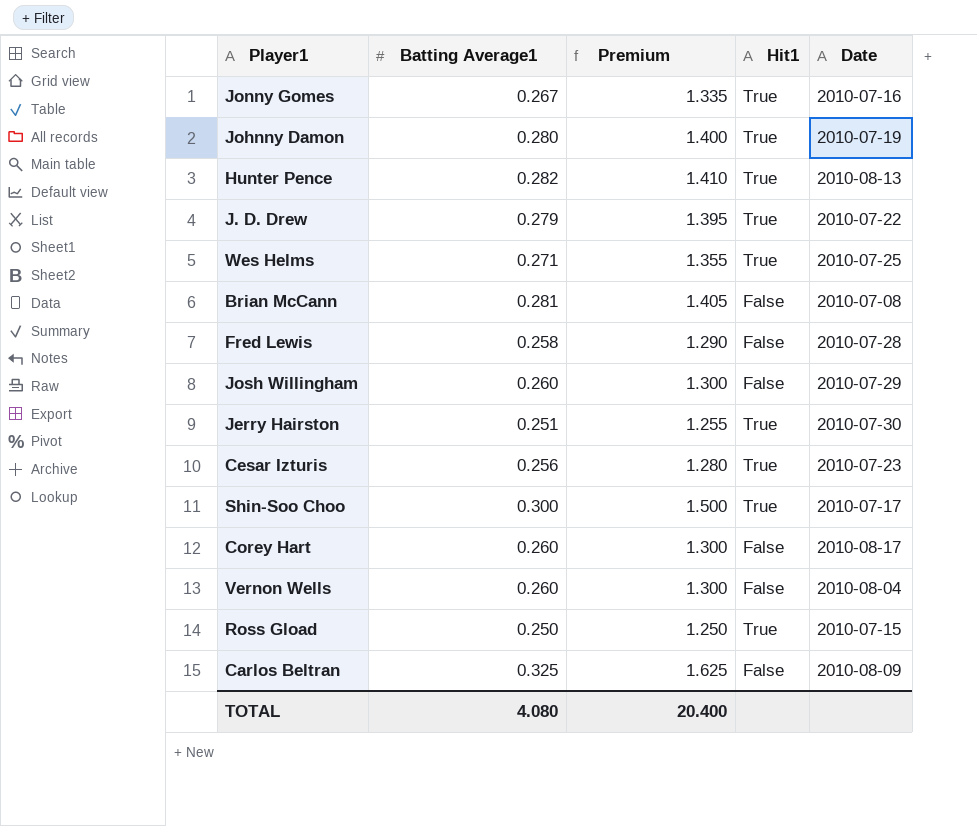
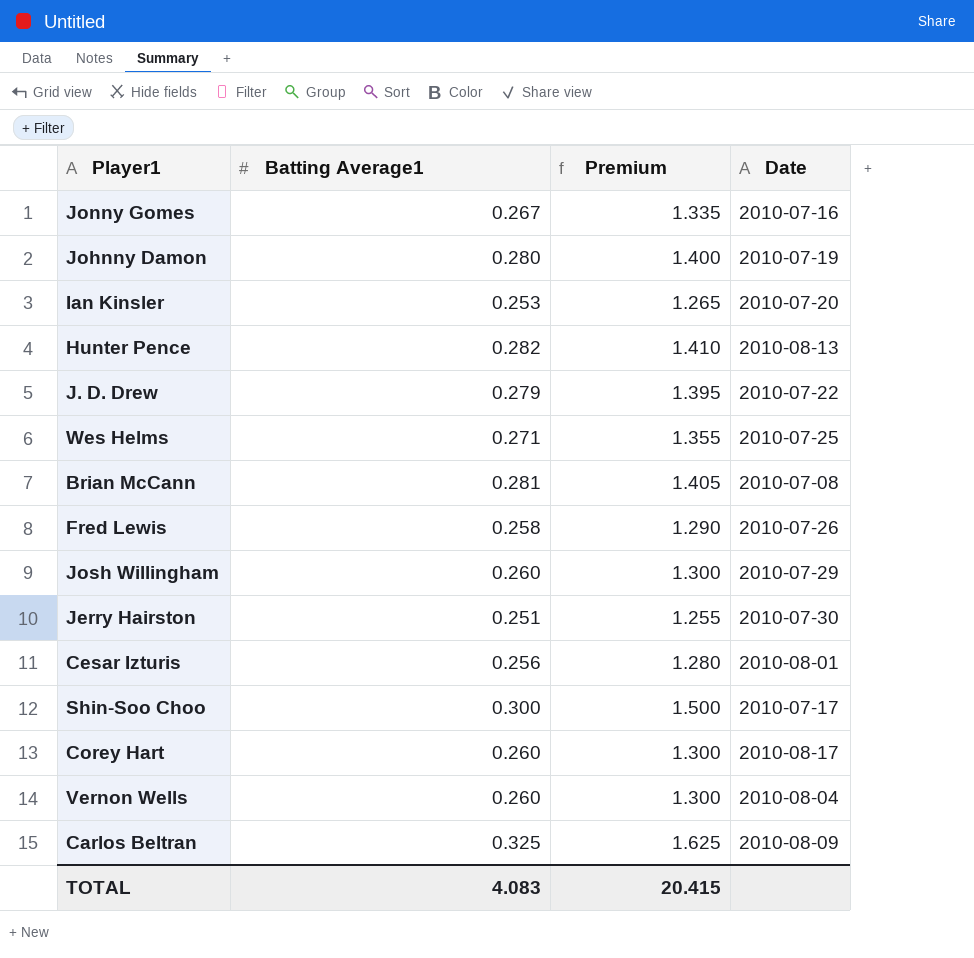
column Hit1 | position: 4 -> none
row Ross Gload: 0.250 | 1.250 | True | 2010-07-15 -> none
row Ian Kinsler: none -> 0.253 | 1.265 | 2010-07-20
Fred Lewis | Date: 2010-07-28 -> 2010-07-26
Cesar Izturis | Date: 2010-07-23 -> 2010-08-01
TOTAL | Batting Average1: 4.080 -> 4.083
TOTAL | Premium: 20.400 -> 20.415

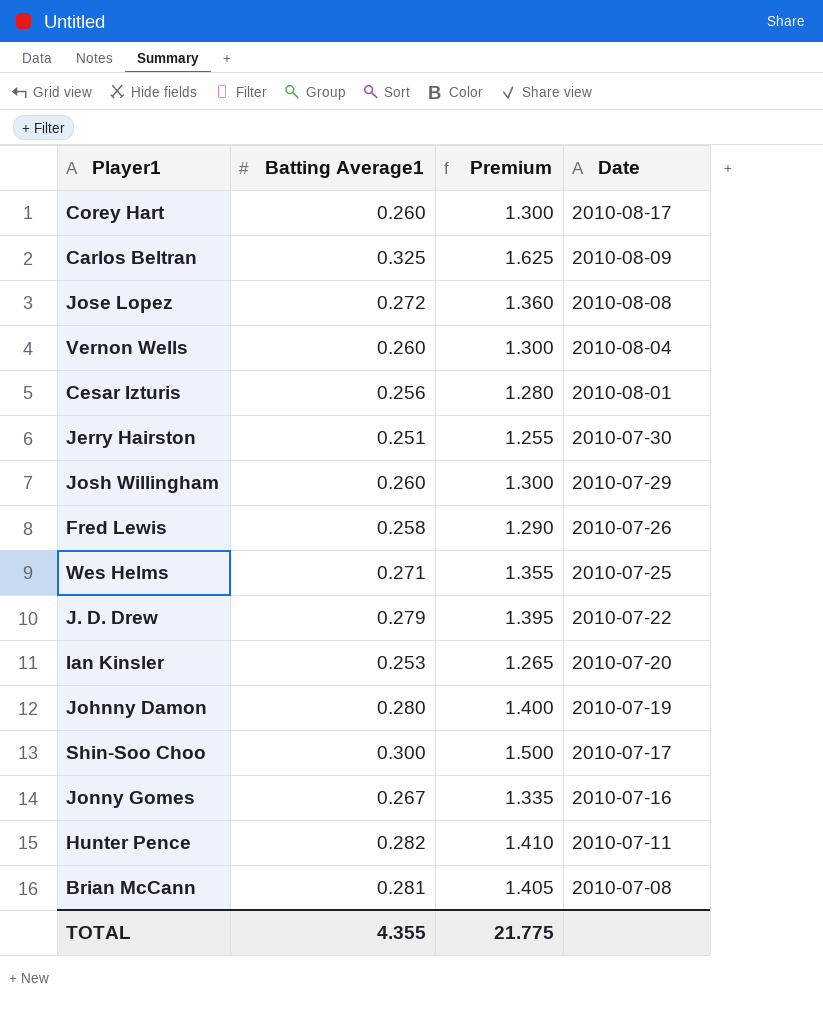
row order: none -> Date descending
row Jose Lopez: none -> 0.272 | 1.360 | 2010-08-08
Hunter Pence | Date: 2010-08-13 -> 2010-07-11
TOTAL | Batting Average1: 4.083 -> 4.355
TOTAL | Premium: 20.415 -> 21.775

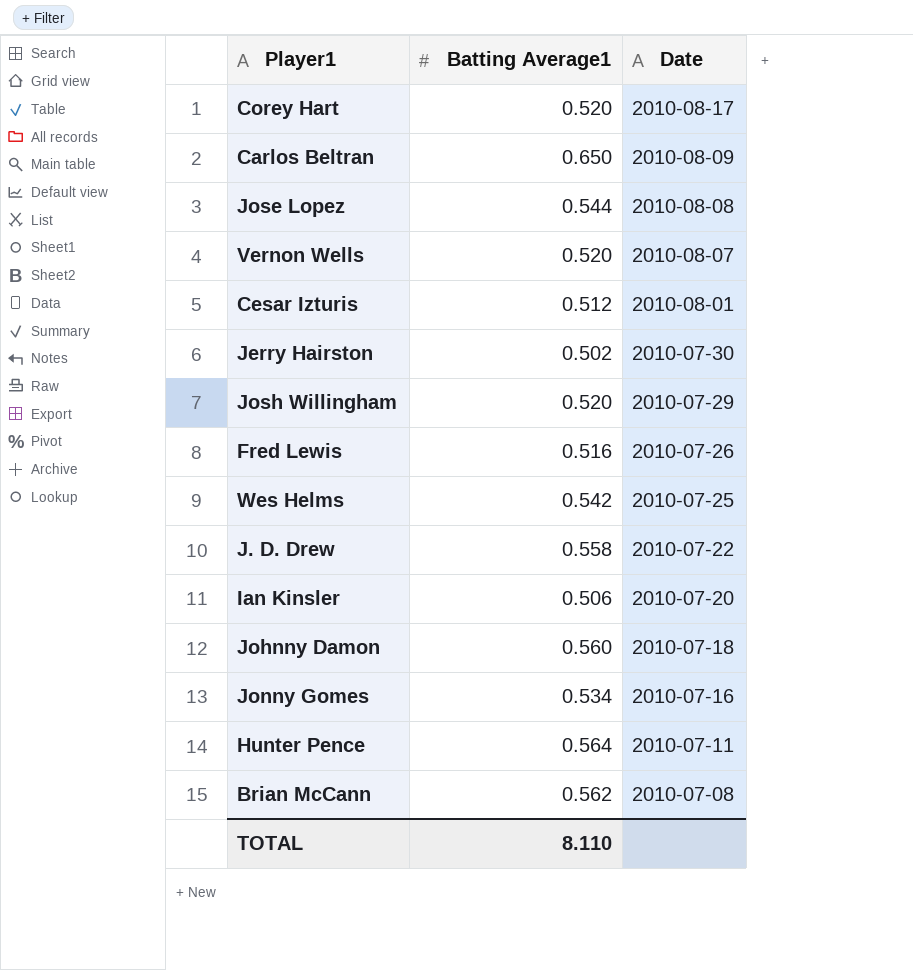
column Premium | formula: [Batting Average1] * 5 -> none
row Shin-Soo Choo: 0.300 | 1.500 | 2010-07-17 -> none
Corey Hart | Batting Average1: 0.260 -> 0.520
Carlos Beltran | Batting Average1: 0.325 -> 0.650
Jose Lopez | Batting Average1: 0.272 -> 0.544
Vernon Wells | Batting Average1: 0.260 -> 0.520
Vernon Wells | Date: 2010-08-04 -> 2010-08-07
Cesar Izturis | Batting Average1: 0.256 -> 0.512
Jerry Hairston | Batting Average1: 0.251 -> 0.502
Josh Willingham | Batting Average1: 0.260 -> 0.520
Fred Lewis | Batting Average1: 0.258 -> 0.516
Wes Helms | Batting Average1: 0.271 -> 0.542
J. D. Drew | Batting Average1: 0.279 -> 0.558
Ian Kinsler | Batting Average1: 0.253 -> 0.506
Johnny Damon | Batting Average1: 0.280 -> 0.560
Johnny Damon | Date: 2010-07-19 -> 2010-07-18
Jonny Gomes | Batting Average1: 0.267 -> 0.534
Hunter Pence | Batting Average1: 0.282 -> 0.564
Brian McCann | Batting Average1: 0.281 -> 0.562
TOTAL | Batting Average1: 4.355 -> 8.110

